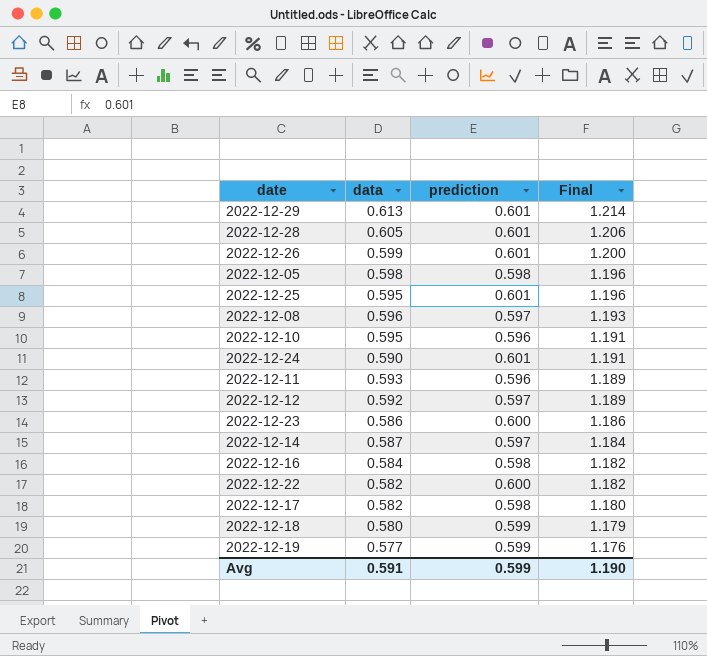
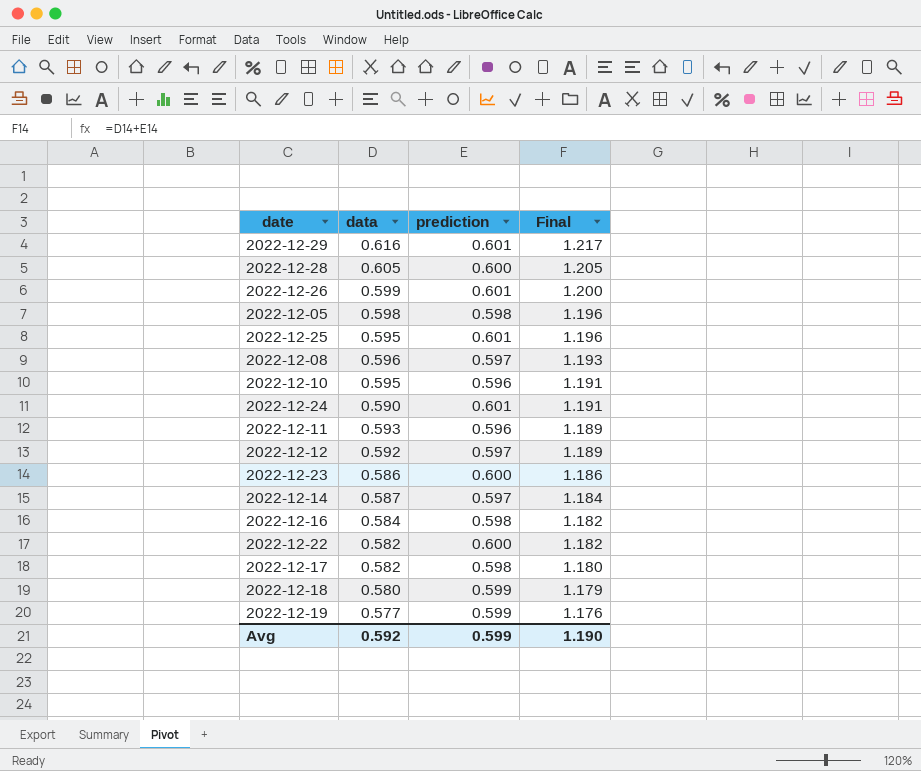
2022-12-29 | data: 0.613 -> 0.616
2022-12-29 | Final: 1.214 -> 1.217
2022-12-28 | prediction: 0.601 -> 0.600
2022-12-28 | Final: 1.206 -> 1.205
Avg | data: 0.591 -> 0.592

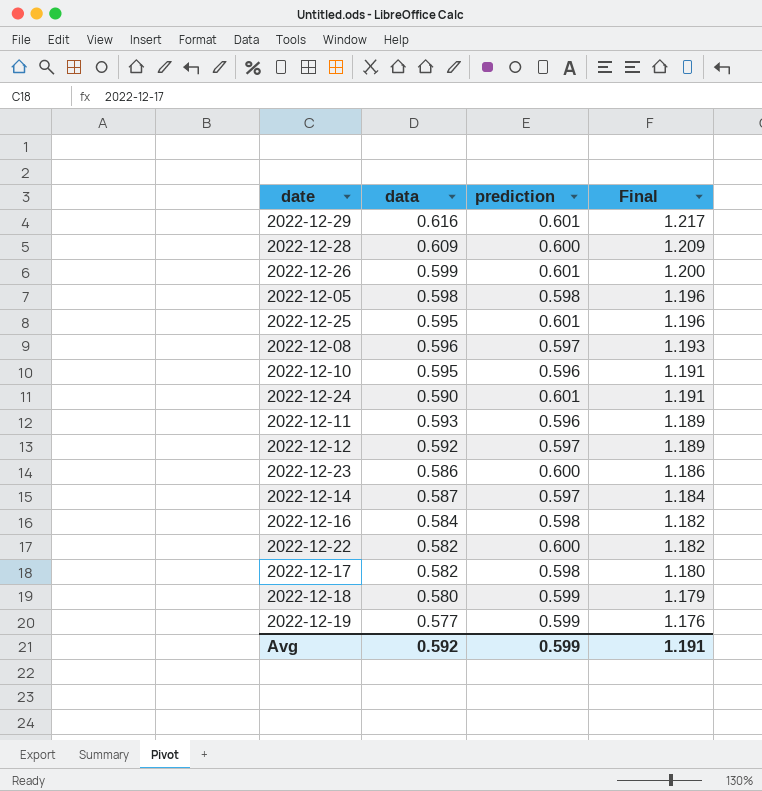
2022-12-28 | data: 0.605 -> 0.609
2022-12-28 | Final: 1.205 -> 1.209
Avg | Final: 1.190 -> 1.191

